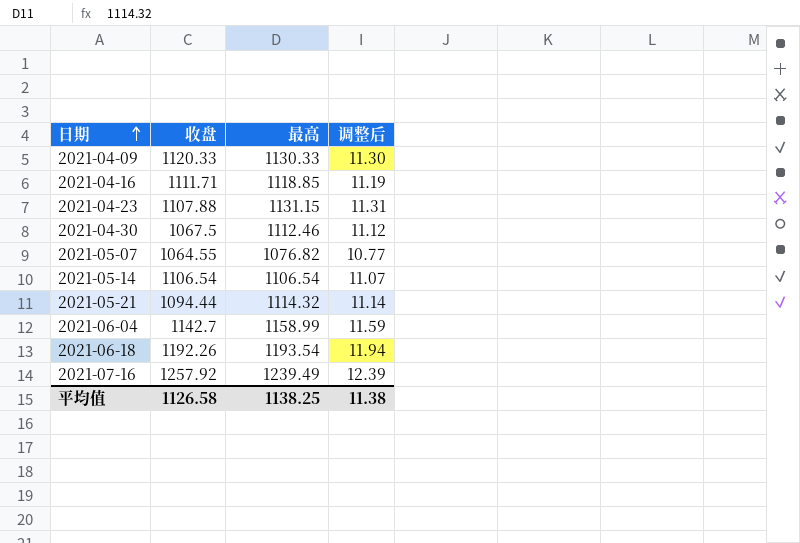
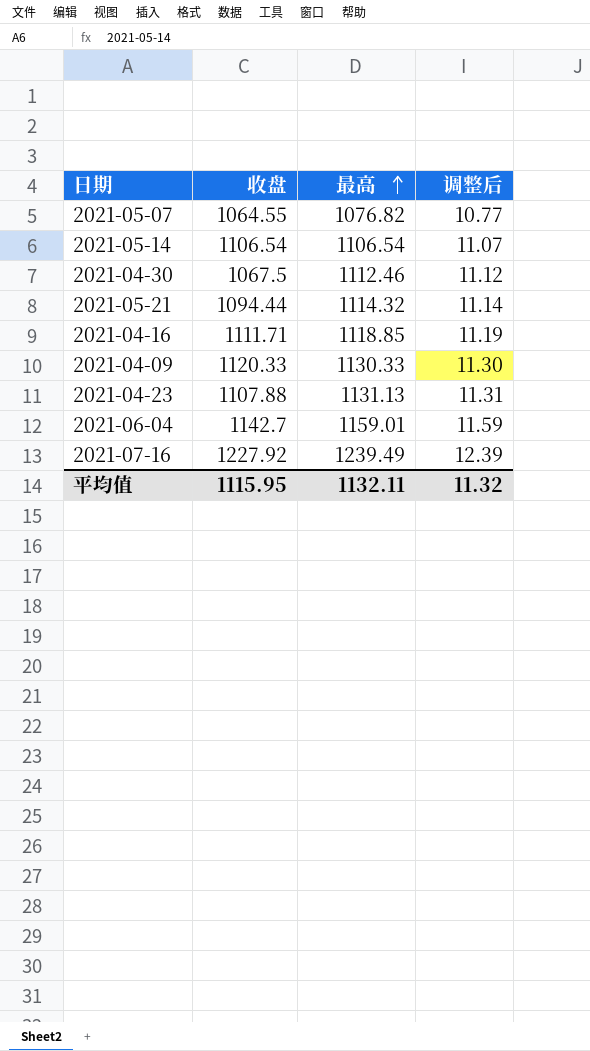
row order: 日期 ascending -> 最高 ascending
row 2021-06-18: 1192.26 | 1193.54 | 11.94 -> none
2021-04-23 | 最高: 1131.15 -> 1131.13
2021-06-04 | 最高: 1158.99 -> 1159.01
2021-07-16 | 收盘: 1257.92 -> 1227.92
平均值 | 收盘: 1126.58 -> 1115.95
平均值 | 最高: 1138.25 -> 1132.11
平均值 | 调整后: 11.38 -> 11.32

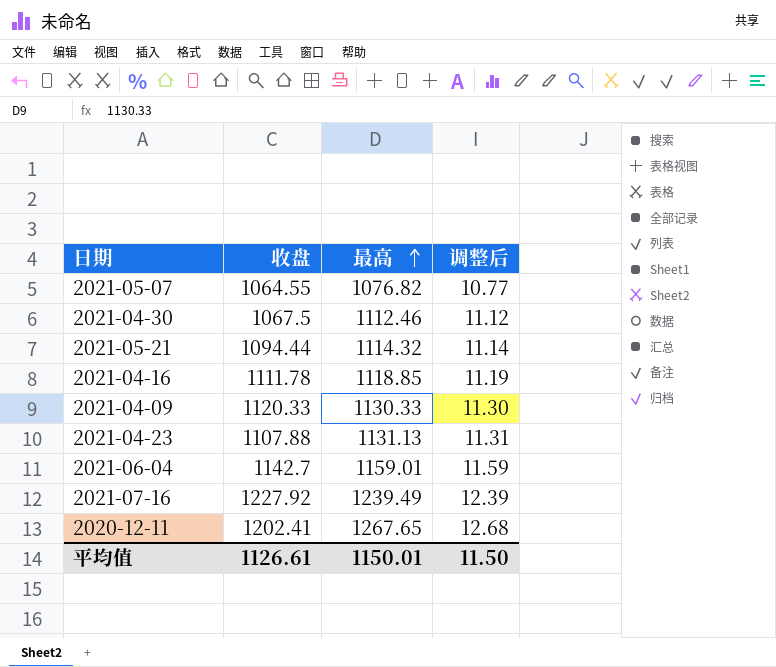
row 2021-05-14: 1106.54 | 1106.54 | 11.07 -> none
2021-04-16 | 收盘: 1111.71 -> 1111.78
row 2020-12-11: none -> 1202.41 | 1267.65 | 12.68
平均值 | 收盘: 1115.95 -> 1126.61
平均值 | 最高: 1132.11 -> 1150.01
平均值 | 调整后: 11.32 -> 11.50

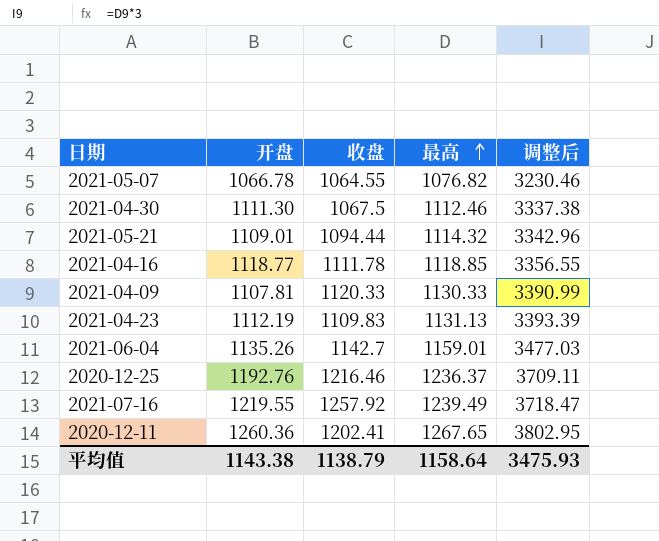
column 开盘 | position: none -> 2
column 调整后 | formula: [最高] * 0.01 -> [最高] * 3
2021-04-23 | 收盘: 1107.88 -> 1109.83
row 2020-12-25: none -> 1192.76 | 1216.46 | 1236.37 | 3709.11
2021-07-16 | 收盘: 1227.92 -> 1257.92
平均值 | 收盘: 1126.61 -> 1138.79
平均值 | 最高: 1150.01 -> 1158.64
平均值 | 调整后: 11.50 -> 3475.93

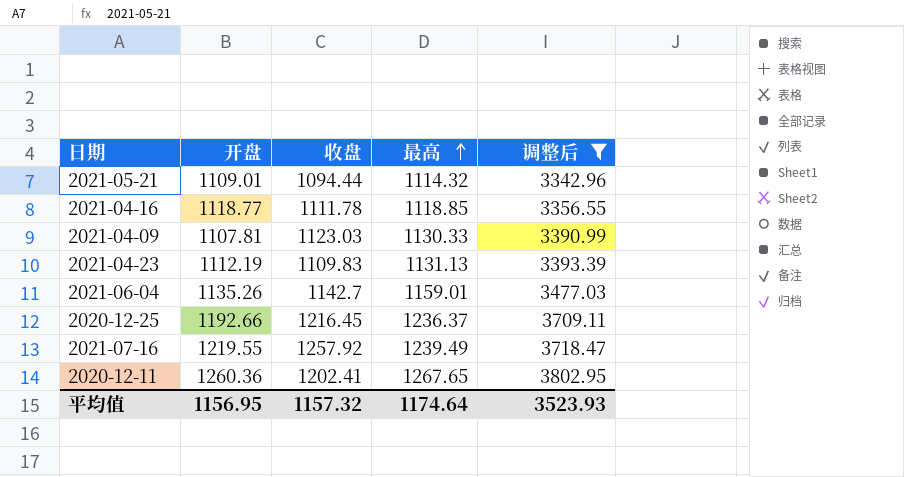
filter: none -> 调整后 >= 3342.96
2021-04-09 | 收盘: 1120.33 -> 1123.03
2020-12-25 | 开盘: 1192.76 -> 1192.66
2020-12-25 | 收盘: 1216.46 -> 1216.45
平均值 | 开盘: 1143.38 -> 1156.95
平均值 | 收盘: 1138.79 -> 1157.32
平均值 | 最高: 1158.64 -> 1174.64
平均值 | 调整后: 3475.93 -> 3523.93

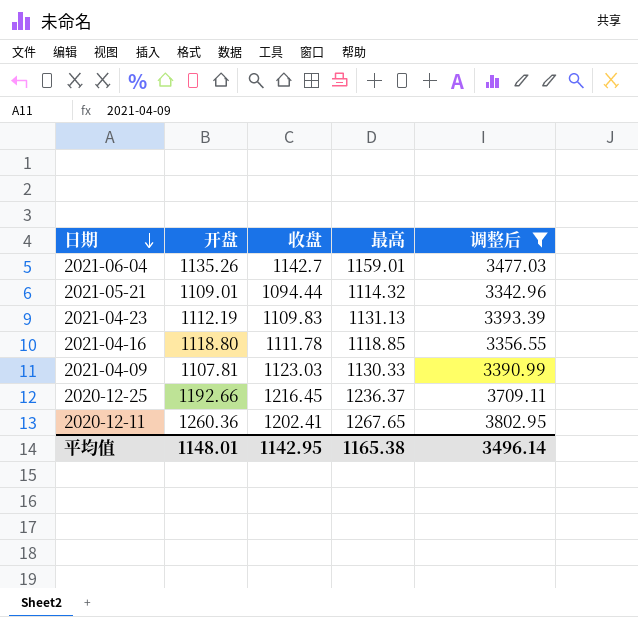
row order: 最高 ascending -> 日期 descending
row 2021-07-16: 1219.55 | 1257.92 | 1239.49 | 3718.47 -> none
2021-04-16 | 开盘: 1118.77 -> 1118.80
平均值 | 开盘: 1156.95 -> 1148.01
平均值 | 收盘: 1157.32 -> 1142.95
平均值 | 最高: 1174.64 -> 1165.38
平均值 | 调整后: 3523.93 -> 3496.14

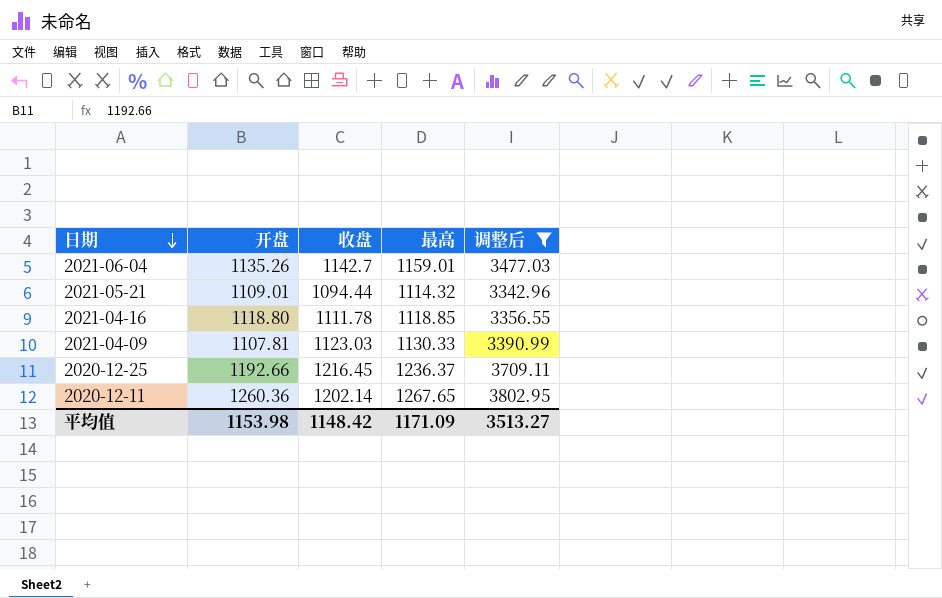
row 2021-04-23: 1112.19 | 1109.83 | 1131.13 | 3393.39 -> none
2020-12-11 | 收盘: 1202.41 -> 1202.14
平均值 | 开盘: 1148.01 -> 1153.98
平均值 | 收盘: 1142.95 -> 1148.42
平均值 | 最高: 1165.38 -> 1171.09
平均值 | 调整后: 3496.14 -> 3513.27

